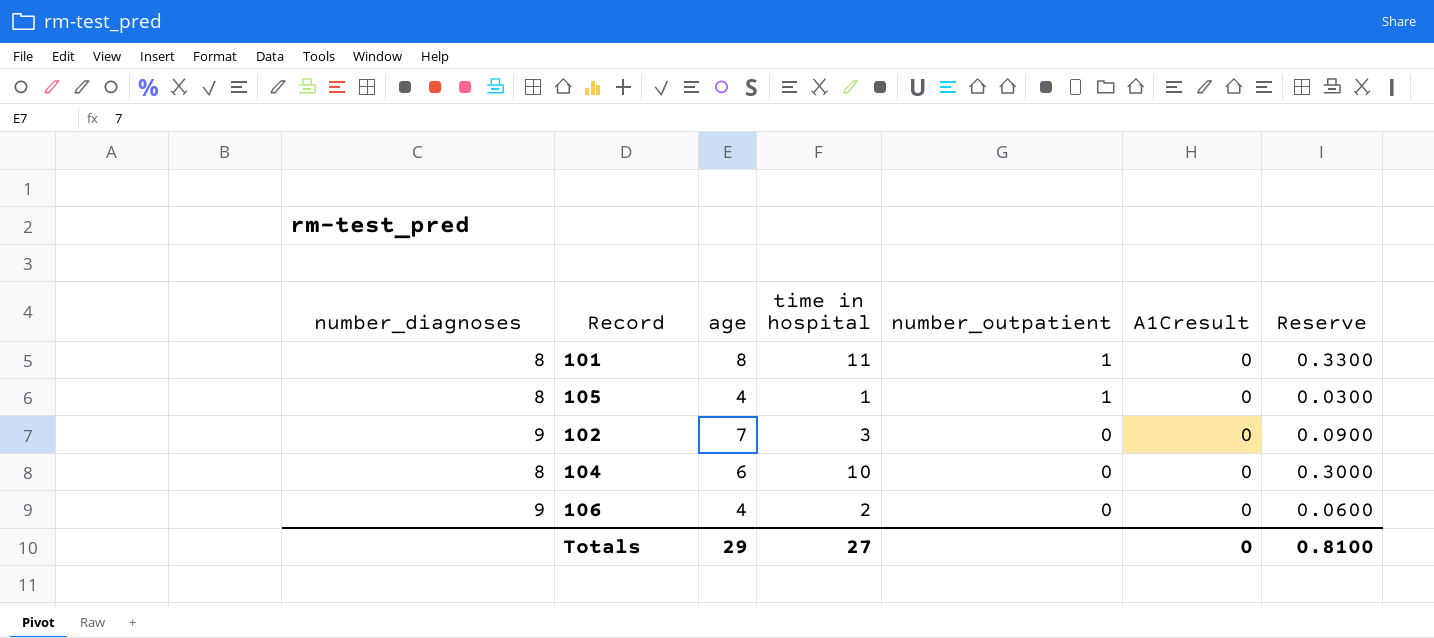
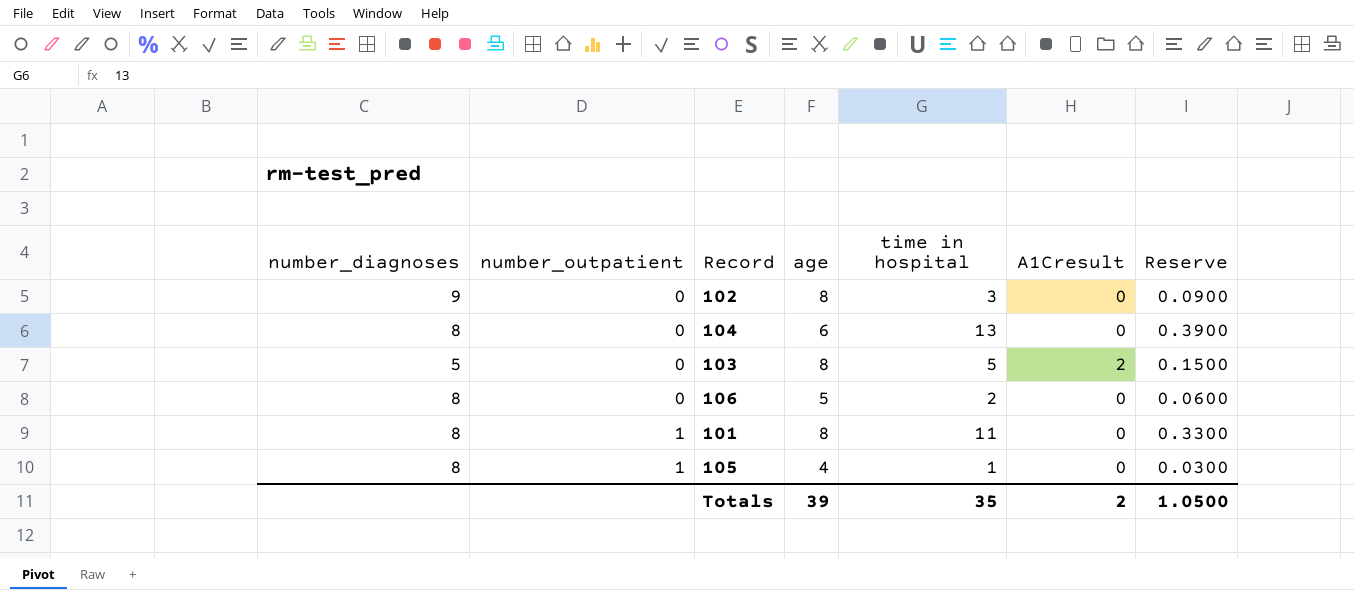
row order: number_outpatient descending -> number_outpatient ascending
column number_outpatient | position: 5 -> 2
102 | age: 7 -> 8
104 | time in hospital: 10 -> 13
104 | Reserve: 0.3000 -> 0.3900
row 103: none -> 5 | 0 | 8 | 5 | 2 | 0.1500
106 | number_diagnoses: 9 -> 8
106 | age: 4 -> 5
Totals | age: 29 -> 39
Totals | time in hospital: 27 -> 35
Totals | A1Cresult: 0 -> 2
Totals | Reserve: 0.8100 -> 1.0500

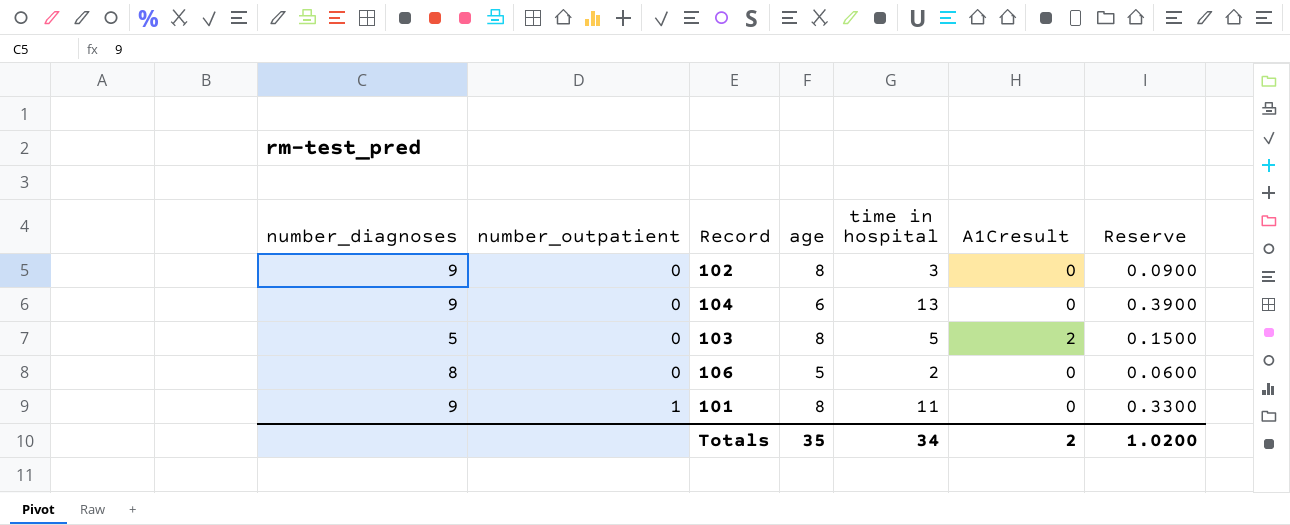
row 105: 8 | 1 | 4 | 1 | 0 | 0.0300 -> none
104 | number_diagnoses: 8 -> 9
101 | number_diagnoses: 8 -> 9
Totals | age: 39 -> 35
Totals | time in hospital: 35 -> 34
Totals | Reserve: 1.0500 -> 1.0200

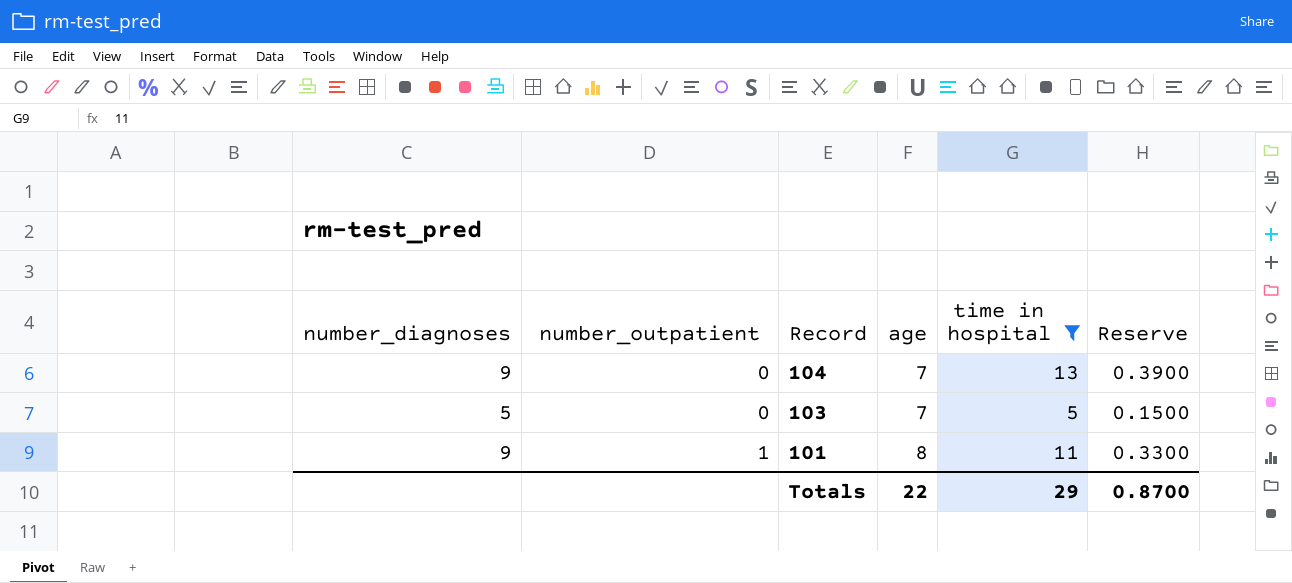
filter: none -> time in hospital >= 5
column A1Cresult | position: 6 -> none
104 | age: 6 -> 7
103 | age: 8 -> 7
Totals | age: 35 -> 22
Totals | time in hospital: 34 -> 29
Totals | Reserve: 1.0200 -> 0.8700

